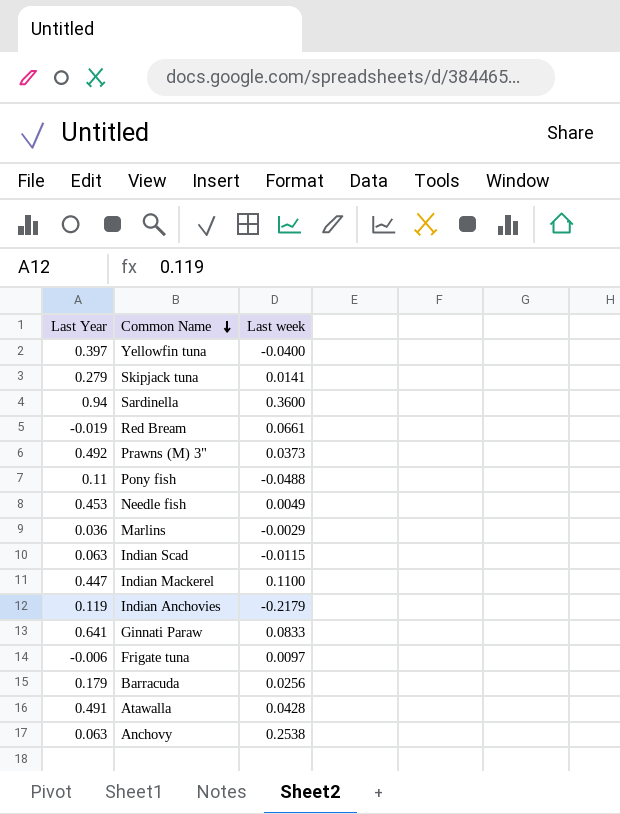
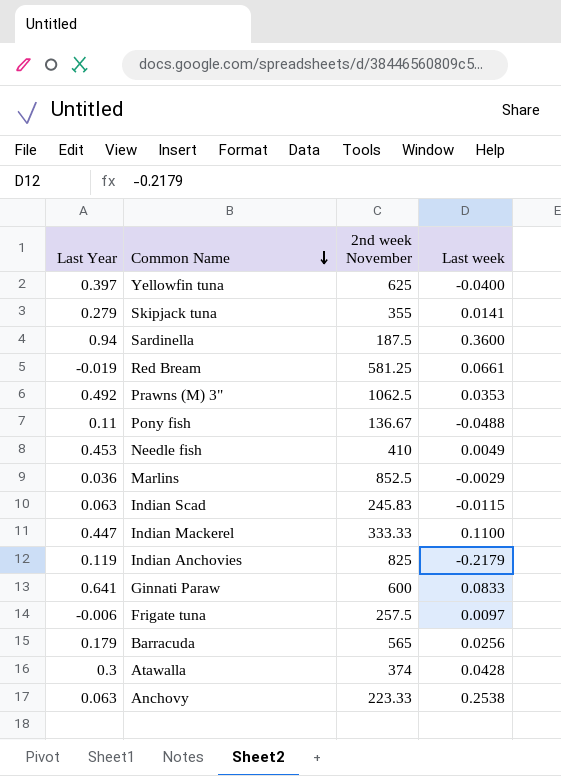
column 2nd week November | position: none -> 3
Prawns (M) 3" | Last week: 0.0373 -> 0.0353
Atawalla | Last Year: 0.491 -> 0.3

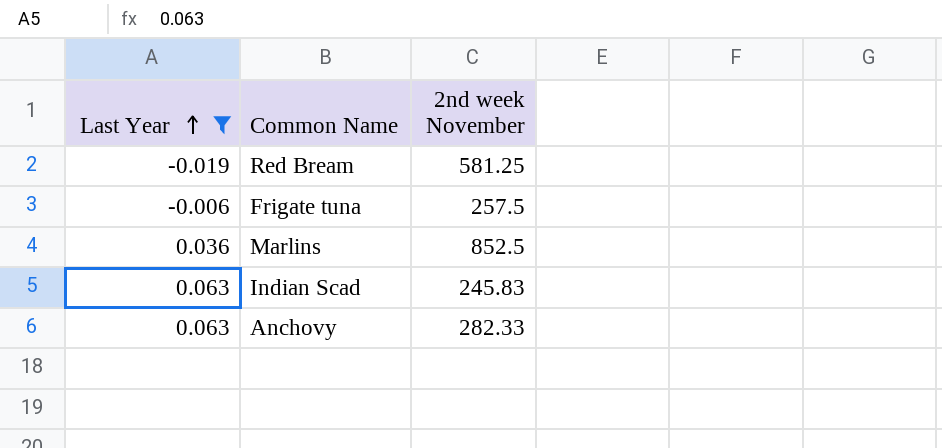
filter: none -> Last Year <= 0.063
row order: Common Name descending -> Last Year ascending
column Last week | position: 4 -> none
Anchovy | 2nd week November: 223.33 -> 282.33

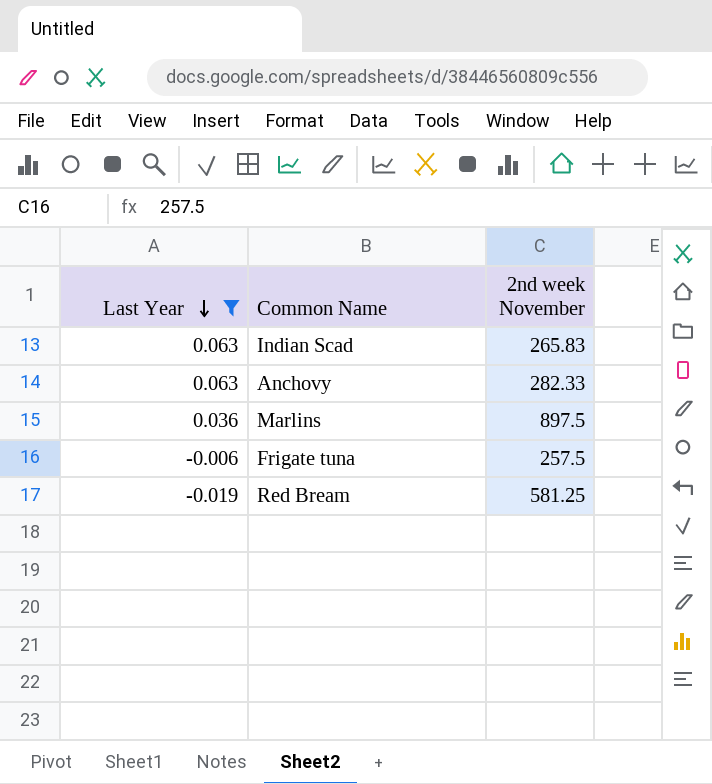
row order: Last Year ascending -> Last Year descending
Indian Scad | 2nd week November: 245.83 -> 265.83
Marlins | 2nd week November: 852.5 -> 897.5

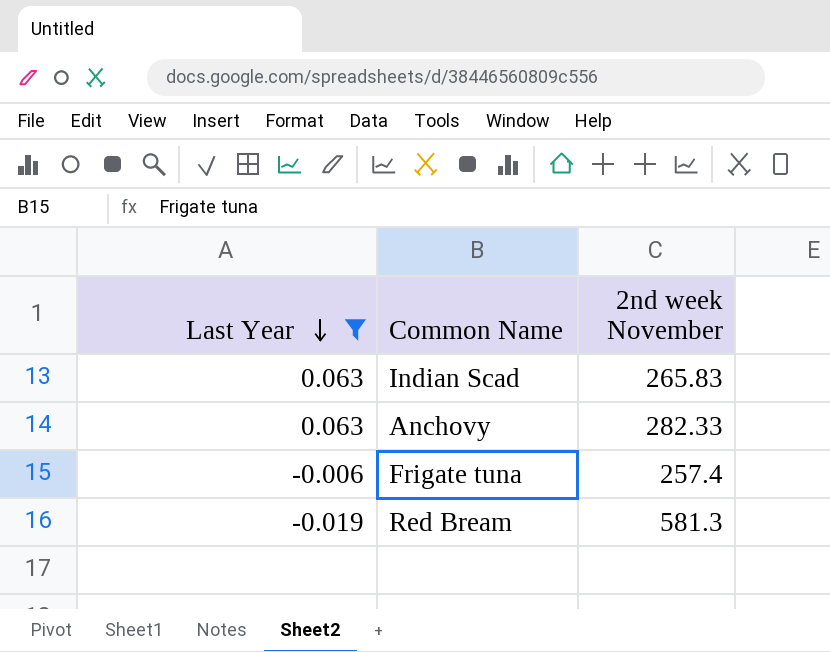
row Marlins: 0.036 | 897.5 -> none
Frigate tuna | 2nd week November: 257.5 -> 257.4
Red Bream | 2nd week November: 581.25 -> 581.3

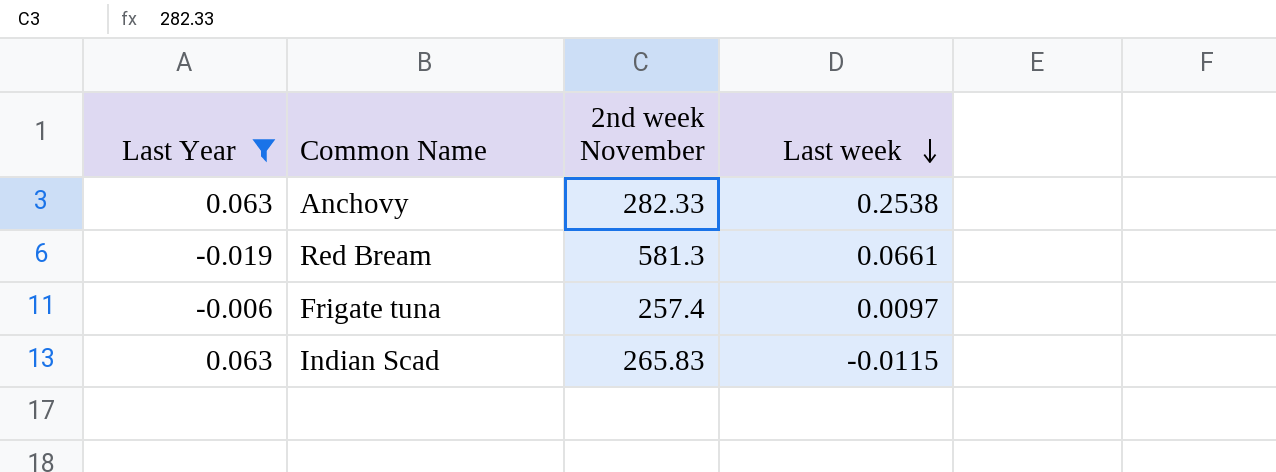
row order: Last Year descending -> Last week descending
column Last week | position: none -> 4

